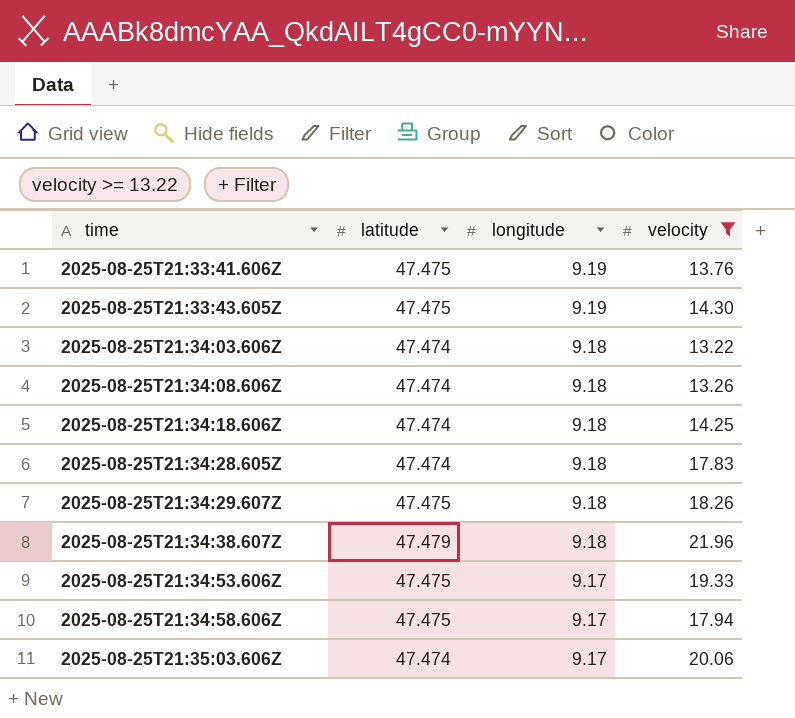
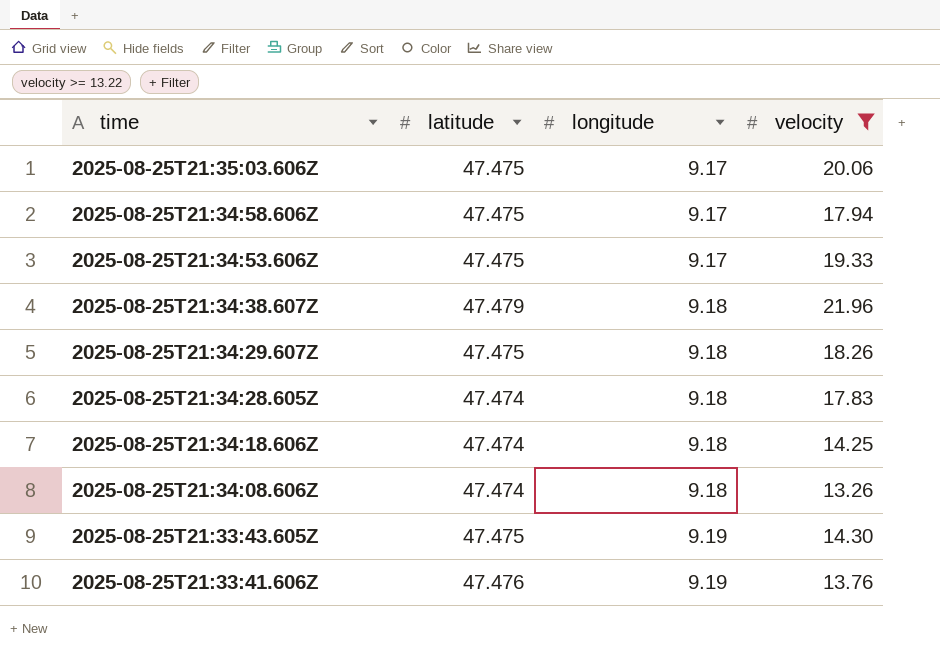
row order: time ascending -> time descending
row 2025-08-25T21:34:03.606Z: 47.474 | 9.18 | 13.22 -> none
2025-08-25T21:35:03.606Z | latitude: 47.474 -> 47.475
2025-08-25T21:33:41.606Z | latitude: 47.475 -> 47.476

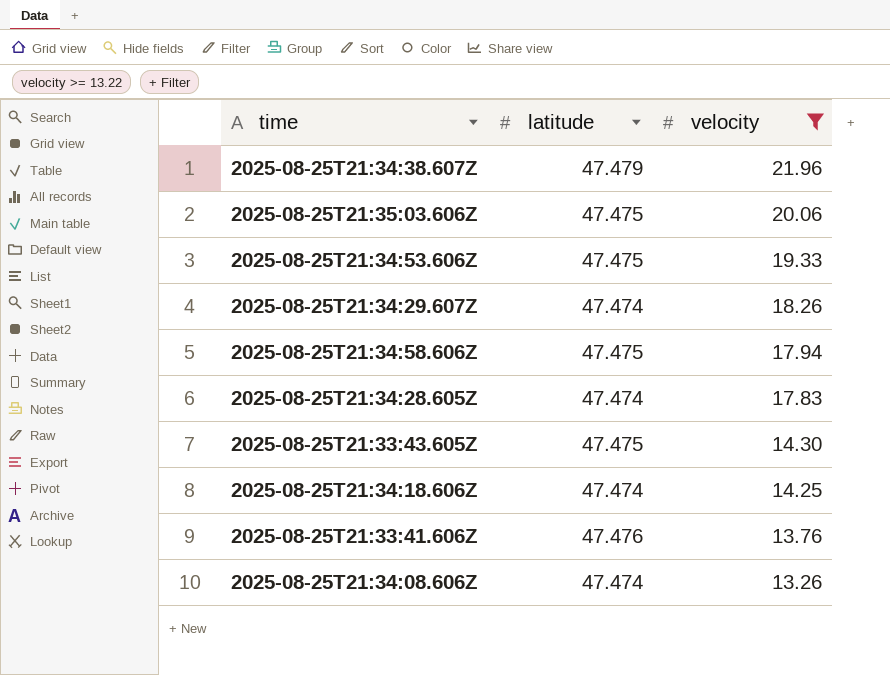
row order: time descending -> velocity descending
column longitude | position: 3 -> none
2025-08-25T21:34:29.607Z | latitude: 47.475 -> 47.474

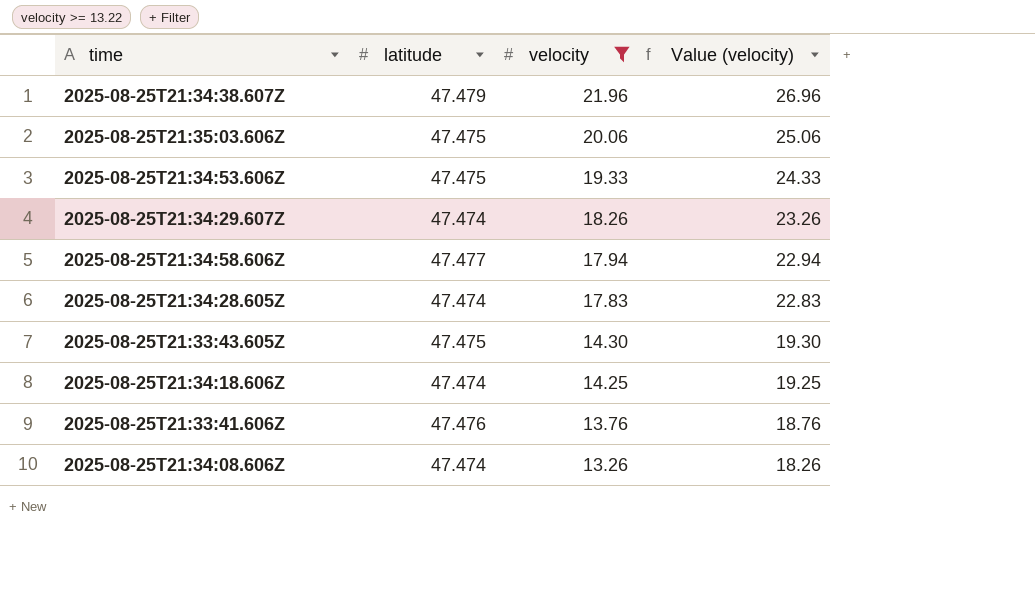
column Value (velocity) | formula: none -> [velocity] + 5
2025-08-25T21:34:58.606Z | latitude: 47.475 -> 47.477

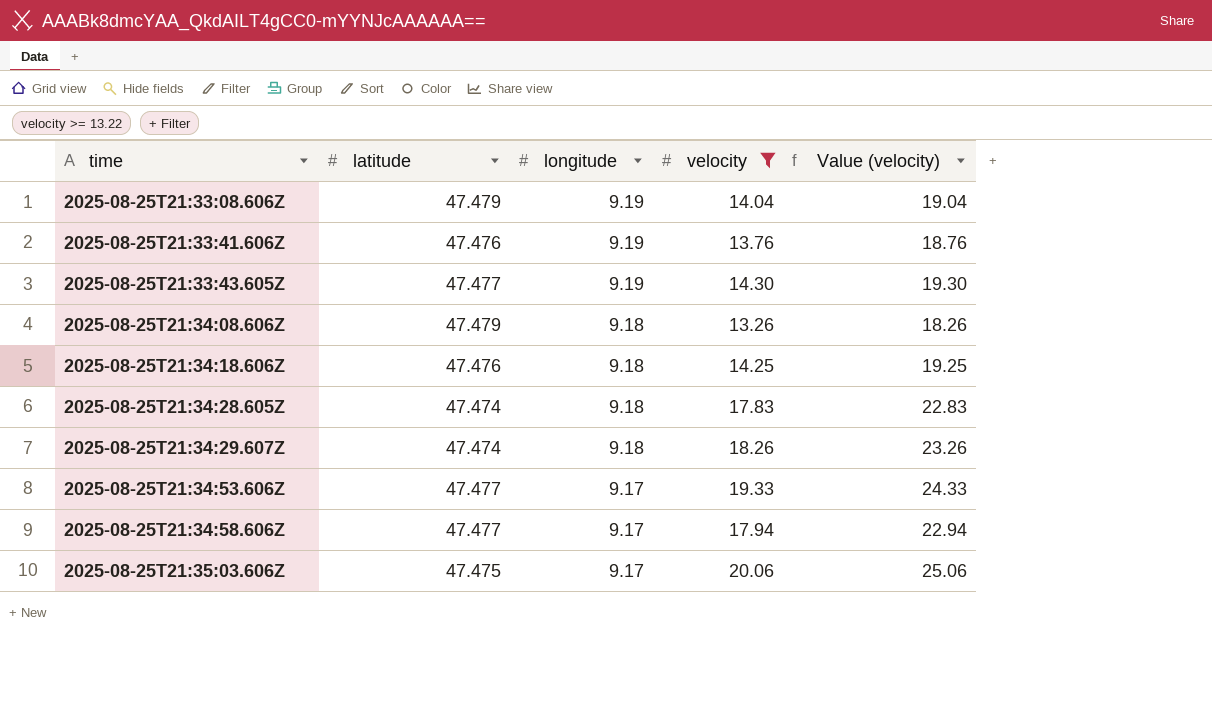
row order: velocity descending -> time ascending
column longitude | position: none -> 3
row 2025-08-25T21:34:38.607Z: 47.479 | 21.96 | 26.96 -> none
row 2025-08-25T21:33:08.606Z: none -> 47.479 | 9.19 | 14.04 | 19.04
2025-08-25T21:33:43.605Z | latitude: 47.475 -> 47.477
2025-08-25T21:34:08.606Z | latitude: 47.474 -> 47.479
2025-08-25T21:34:18.606Z | latitude: 47.474 -> 47.476
2025-08-25T21:34:53.606Z | latitude: 47.475 -> 47.477

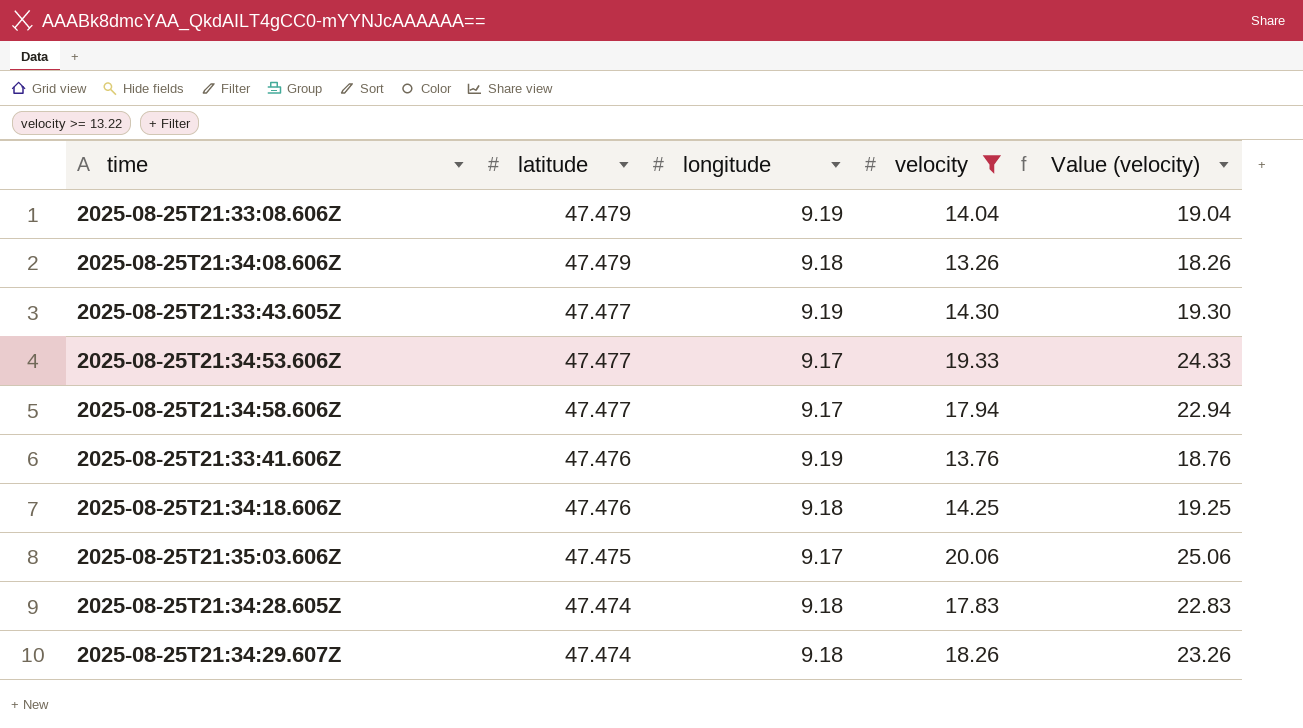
row order: time ascending -> latitude descending

